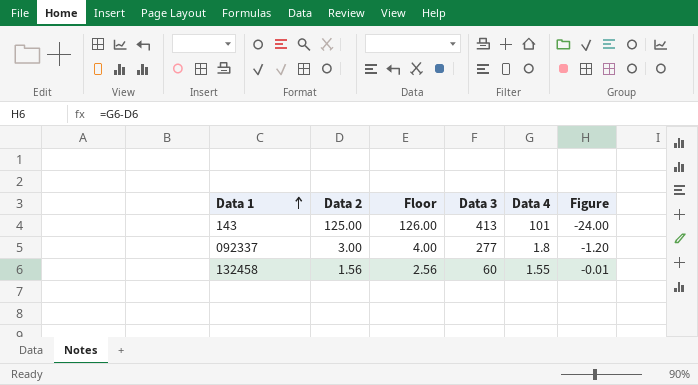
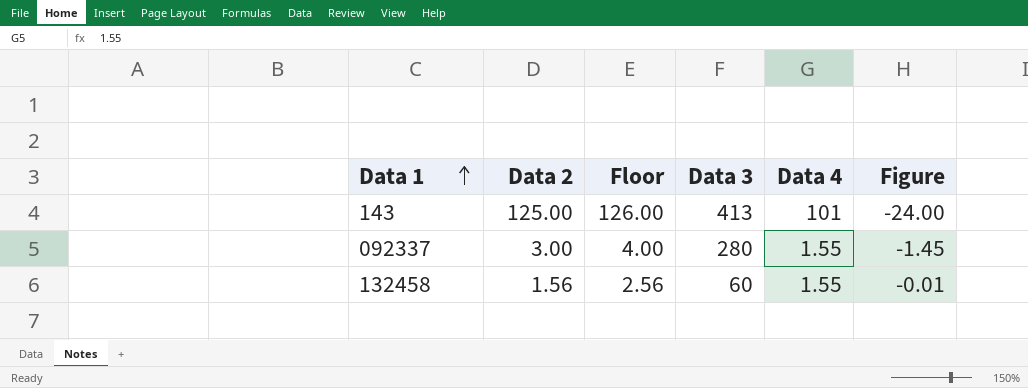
092337 | Data 3: 277 -> 280
092337 | Data 4: 1.8 -> 1.55
092337 | Figure: -1.20 -> -1.45

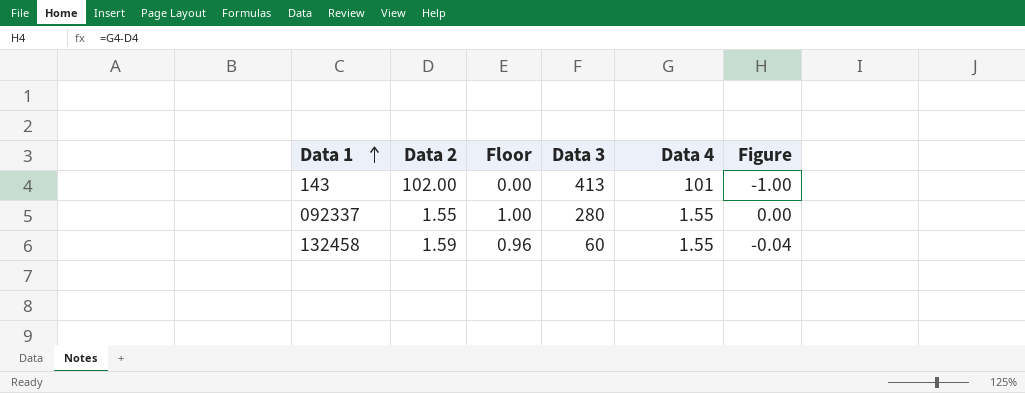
column Floor | formula: [Data 2] + 1 -> [Figure] + 1
143 | Data 2: 125.00 -> 102.00
143 | Figure: -24.00 -> -1.00
092337 | Data 2: 3.00 -> 1.55
092337 | Figure: -1.45 -> 0.00
132458 | Data 2: 1.56 -> 1.59
132458 | Figure: -0.01 -> -0.04

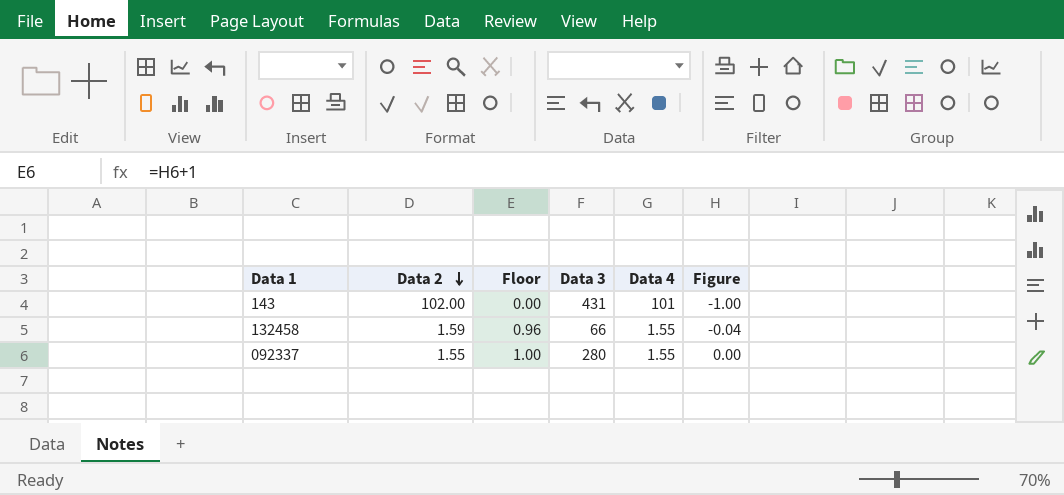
row order: Data 1 ascending -> Data 2 descending
143 | Data 3: 413 -> 431
132458 | Data 3: 60 -> 66

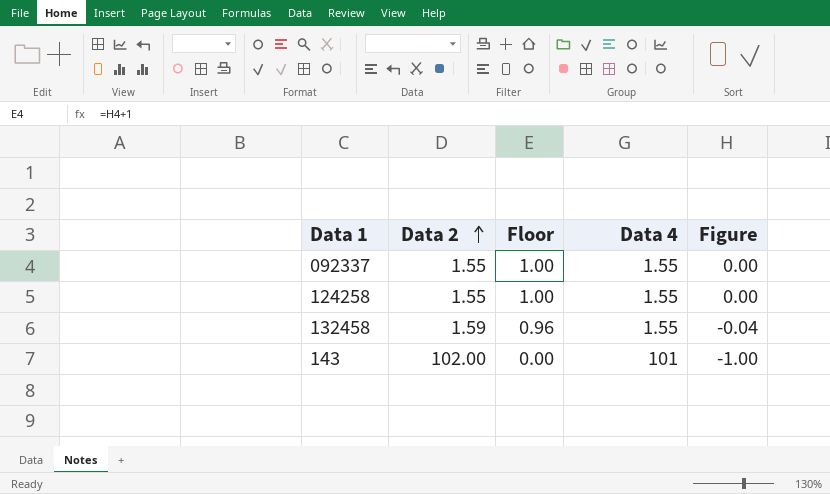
row order: Data 2 descending -> Data 2 ascending
column Data 3 | position: 4 -> none
row 124258: none -> 1.55 | 1.00 | 1.55 | 0.00

